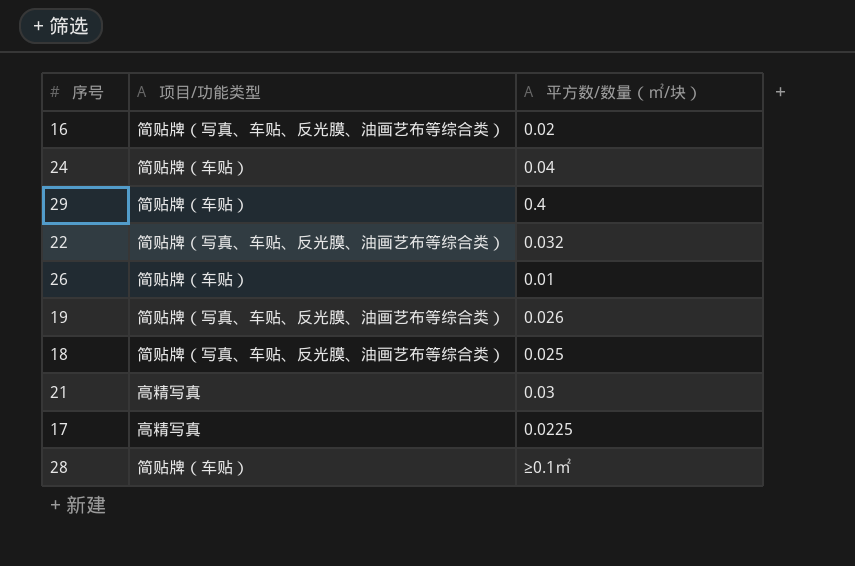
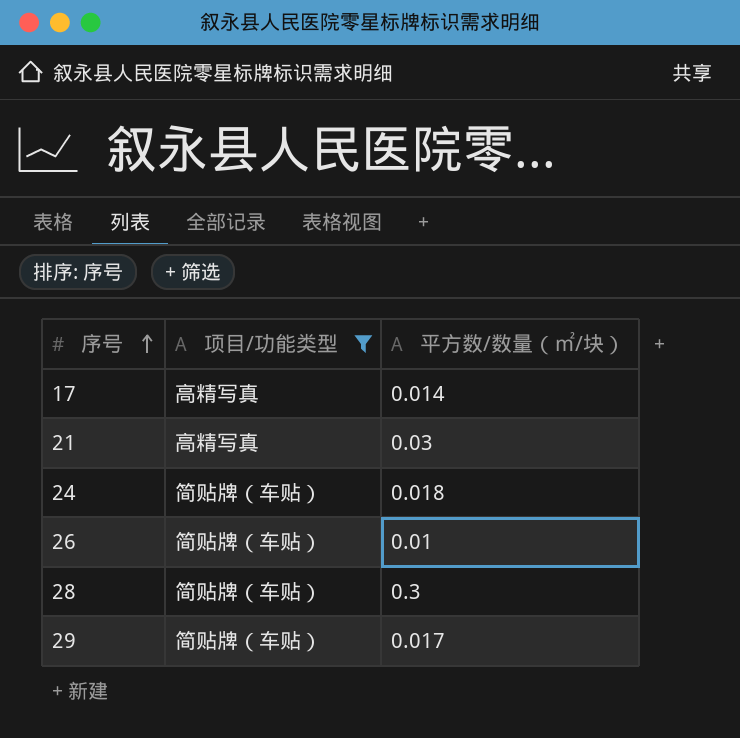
filter: none -> 项目/功能类型 != 简贴牌（写真、车贴、反光膜、油画艺布等综合类）
row order: none -> 序号 ascending
17 | 平方数/数量（㎡/块）: 0.0225 -> 0.014
24 | 平方数/数量（㎡/块）: 0.04 -> 0.018
28 | 平方数/数量（㎡/块）: ≥0.1㎡ -> 0.3
29 | 平方数/数量（㎡/块）: 0.4 -> 0.017

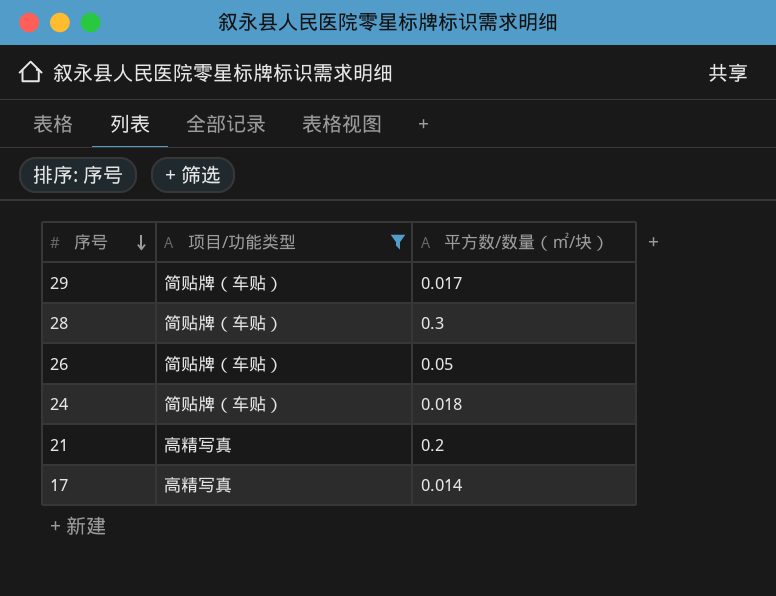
row order: 序号 ascending -> 序号 descending
26 | 平方数/数量（㎡/块）: 0.01 -> 0.05
21 | 平方数/数量（㎡/块）: 0.03 -> 0.2

